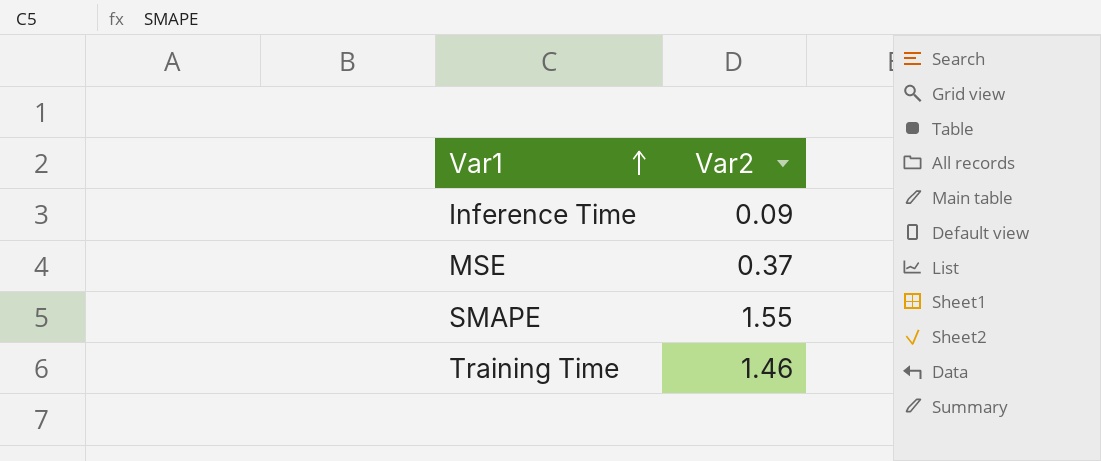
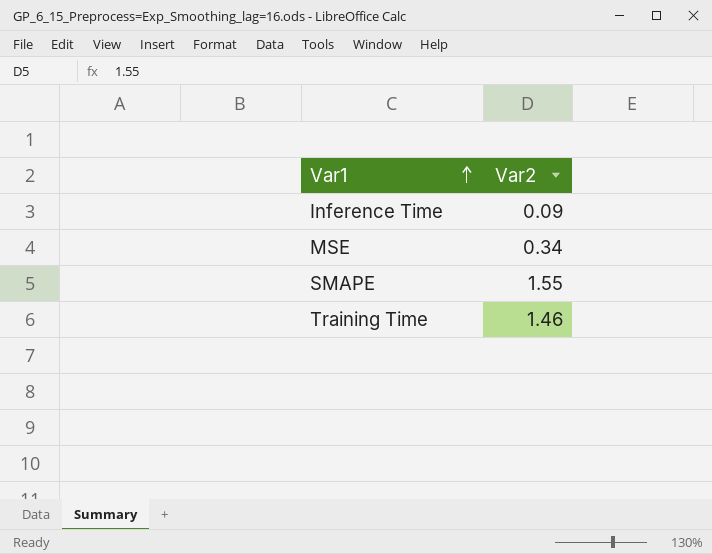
MSE | Var2: 0.37 -> 0.34

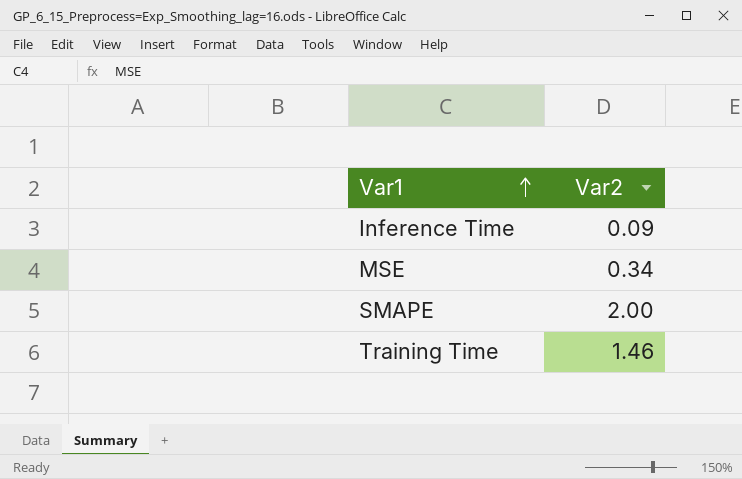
SMAPE | Var2: 1.55 -> 2.00

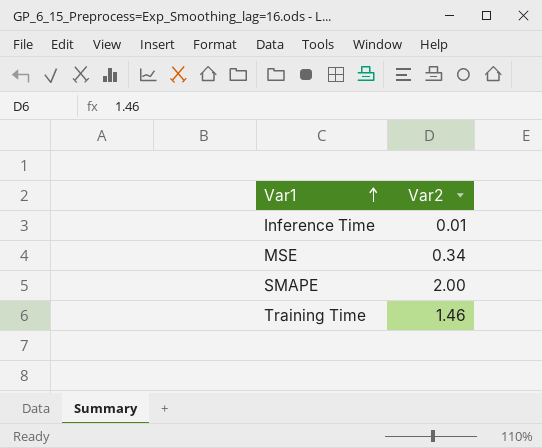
Inference Time | Var2: 0.09 -> 0.01

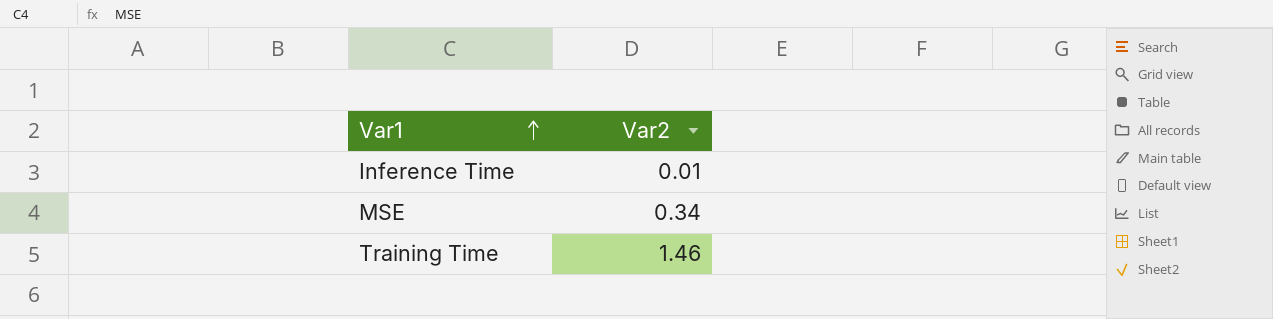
row SMAPE: 2.00 -> none

